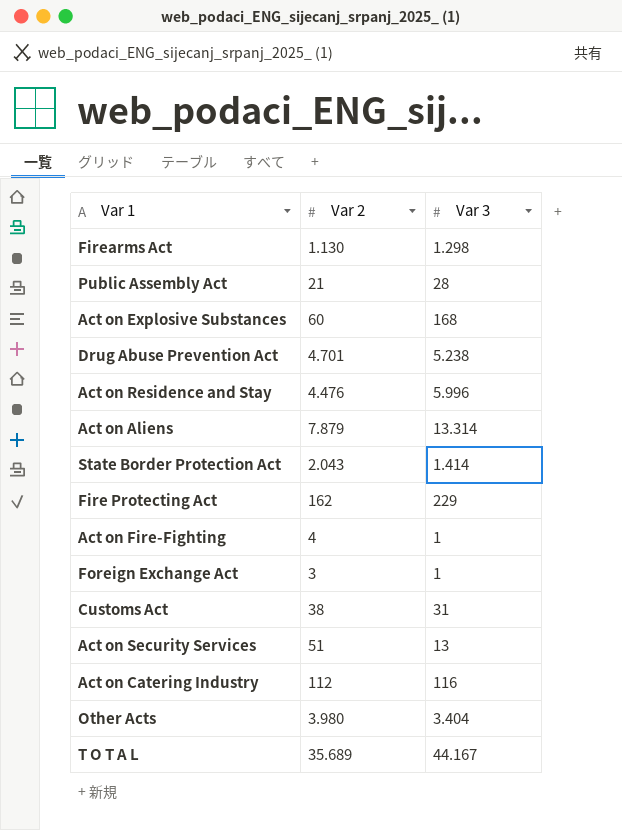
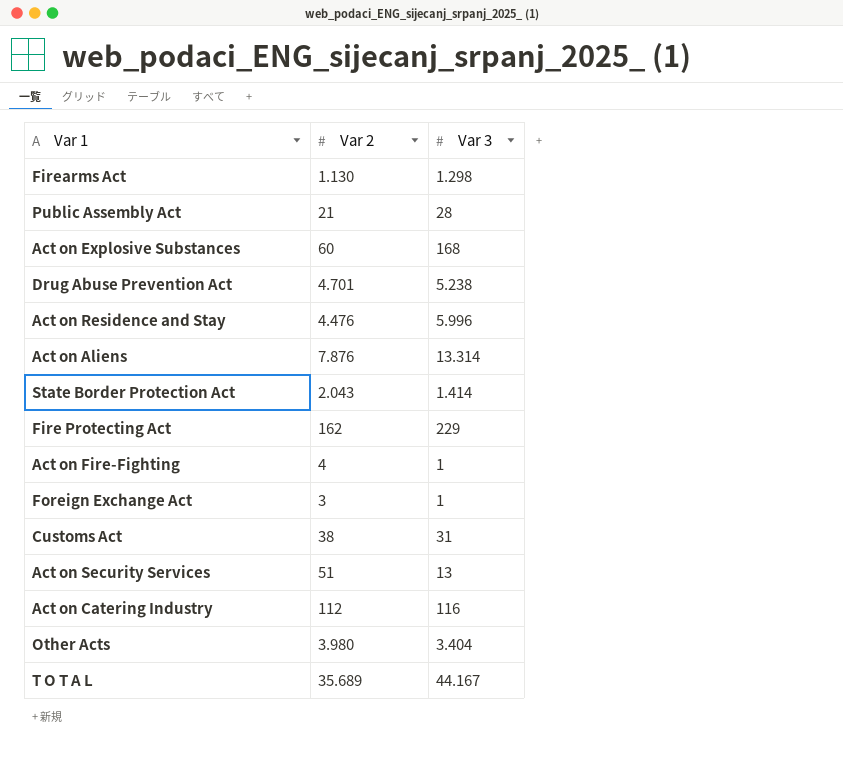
Act on Aliens | Var 2: 7.879 -> 7.876

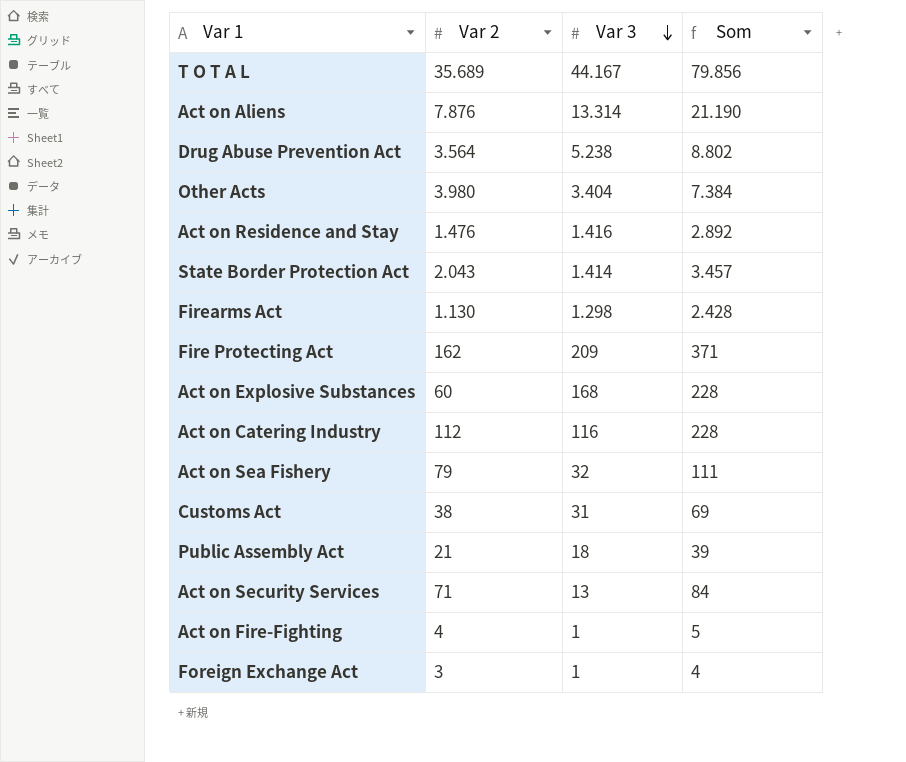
row order: none -> Var 3 descending
column Som | formula: none -> [Var 2] + [Var 3]
Drug Abuse Prevention Act | Var 2: 4.701 -> 3.564
Act on Residence and Stay | Var 2: 4.476 -> 1.476
Act on Residence and Stay | Var 3: 5.996 -> 1.416
Fire Protecting Act | Var 3: 229 -> 209
row Act on Sea Fishery: none -> 79 | 32 | 111
Public Assembly Act | Var 3: 28 -> 18
Act on Security Services | Var 2: 51 -> 71

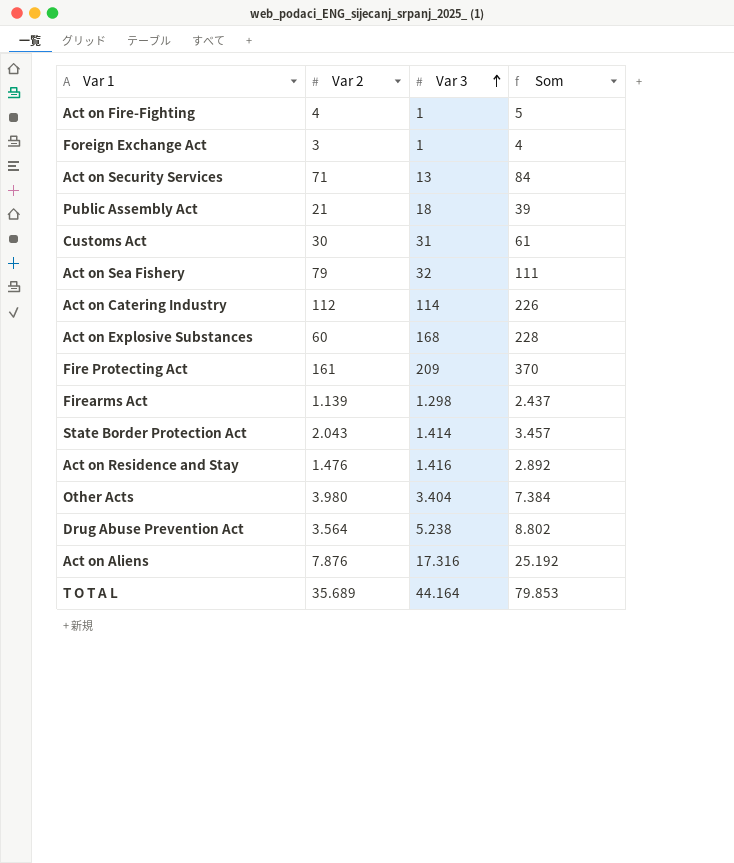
row order: Var 3 descending -> Var 3 ascending
Customs Act | Var 2: 38 -> 30
Customs Act | Som: 69 -> 61
Act on Catering Industry | Var 3: 116 -> 114
Act on Catering Industry | Som: 228 -> 226
Fire Protecting Act | Var 2: 162 -> 161
Fire Protecting Act | Som: 371 -> 370
Firearms Act | Var 2: 1.130 -> 1.139
Firearms Act | Som: 2.428 -> 2.437
Act on Aliens | Var 3: 13.314 -> 17.316
Act on Aliens | Som: 21.190 -> 25.192
T O T A L | Var 3: 44.167 -> 44.164
T O T A L | Som: 79.856 -> 79.853

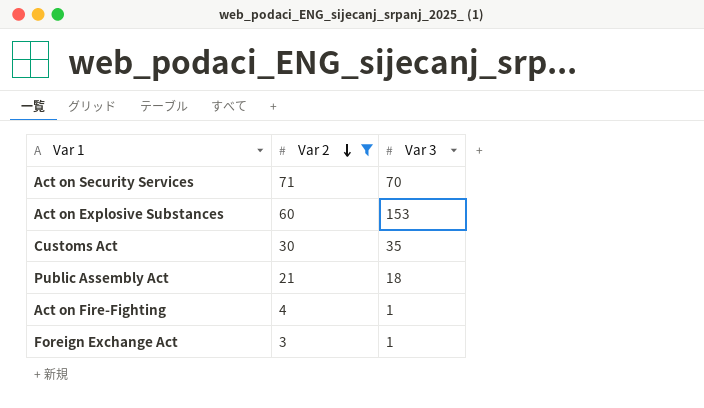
filter: none -> Var 2 <= 71
row order: Var 3 ascending -> Var 2 descending
column Som | formula: [Var 2] + [Var 3] -> none
Act on Security Services | Var 3: 13 -> 70
Act on Explosive Substances | Var 3: 168 -> 153
Customs Act | Var 3: 31 -> 35

